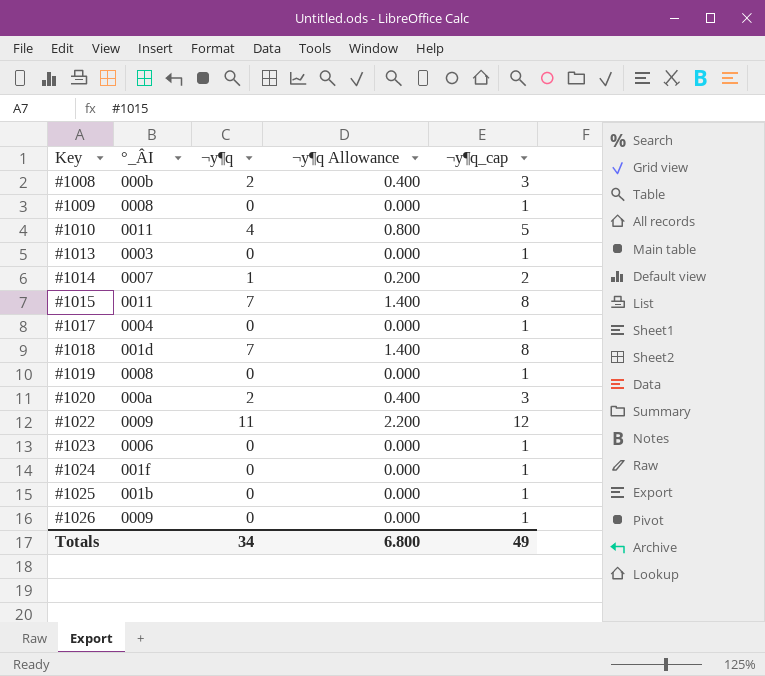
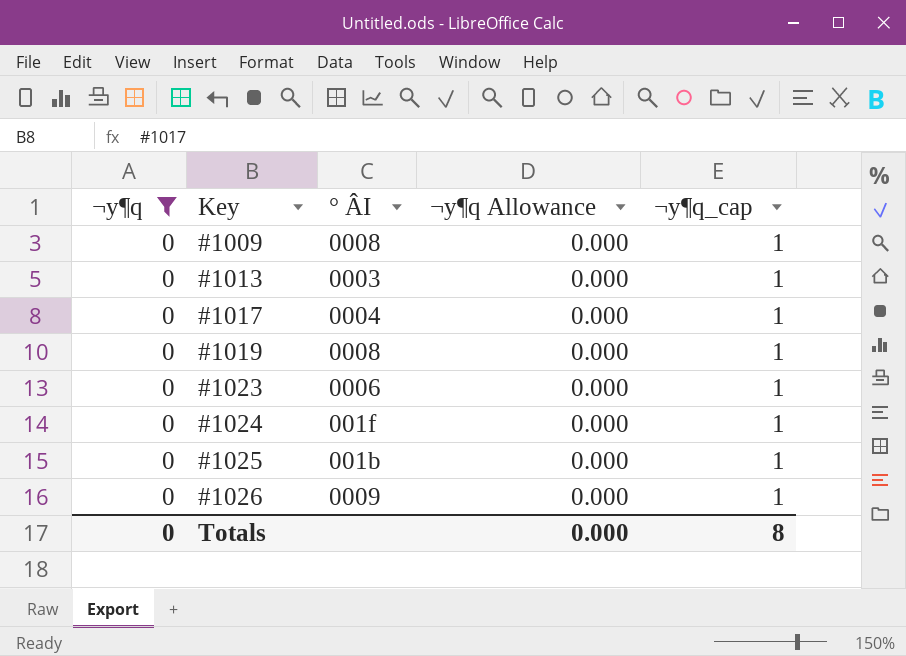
filter: none -> ¬y¶q = 0
column ¬y¶q | position: 3 -> 1
column name: °_ÂI -> ° ÂI
Totals | ¬y¶q: 34 -> 0
Totals | ¬y¶q Allowance: 6.800 -> 0.000
Totals | ¬y¶q_cap: 49 -> 8

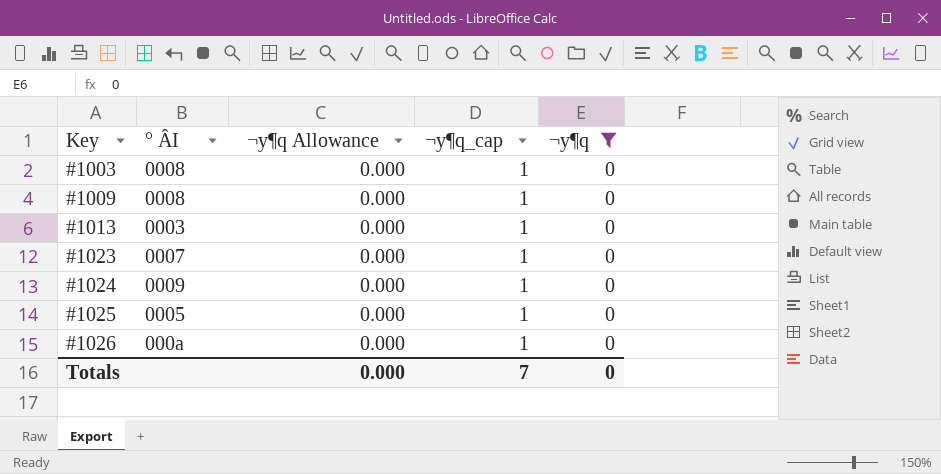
column ¬y¶q | position: 1 -> 5
row #1017: 0 | 0004 | 0.000 | 1 -> none
row #1019: 0 | 0008 | 0.000 | 1 -> none
row #1003: none -> 0008 | 0.000 | 1 | 0
#1023 | ° ÂI: 0006 -> 0007
#1024 | ° ÂI: 001f -> 0009
#1025 | ° ÂI: 001b -> 0005
#1026 | ° ÂI: 0009 -> 000a
Totals | ¬y¶q_cap: 8 -> 7

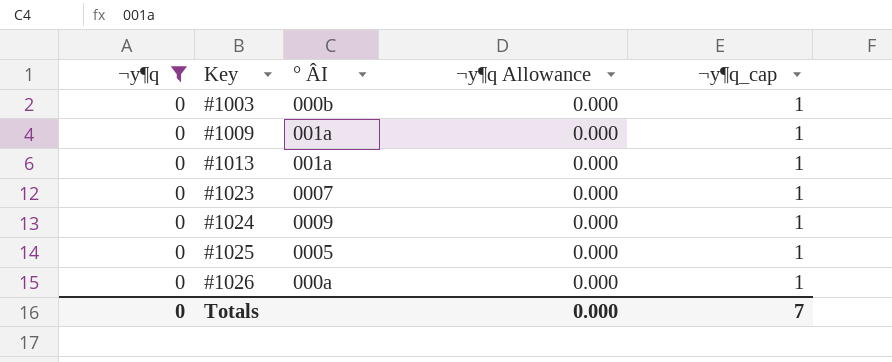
column ¬y¶q | position: 5 -> 1
#1003 | ° ÂI: 0008 -> 000b
#1009 | ° ÂI: 0008 -> 001a
#1013 | ° ÂI: 0003 -> 001a

